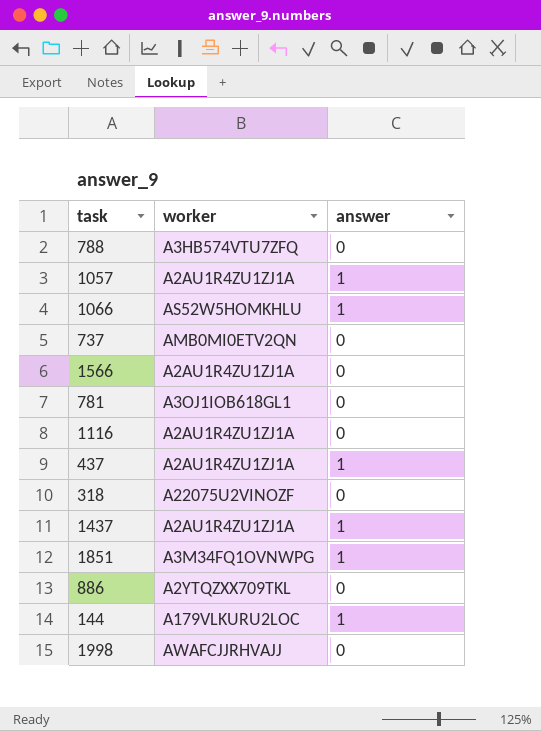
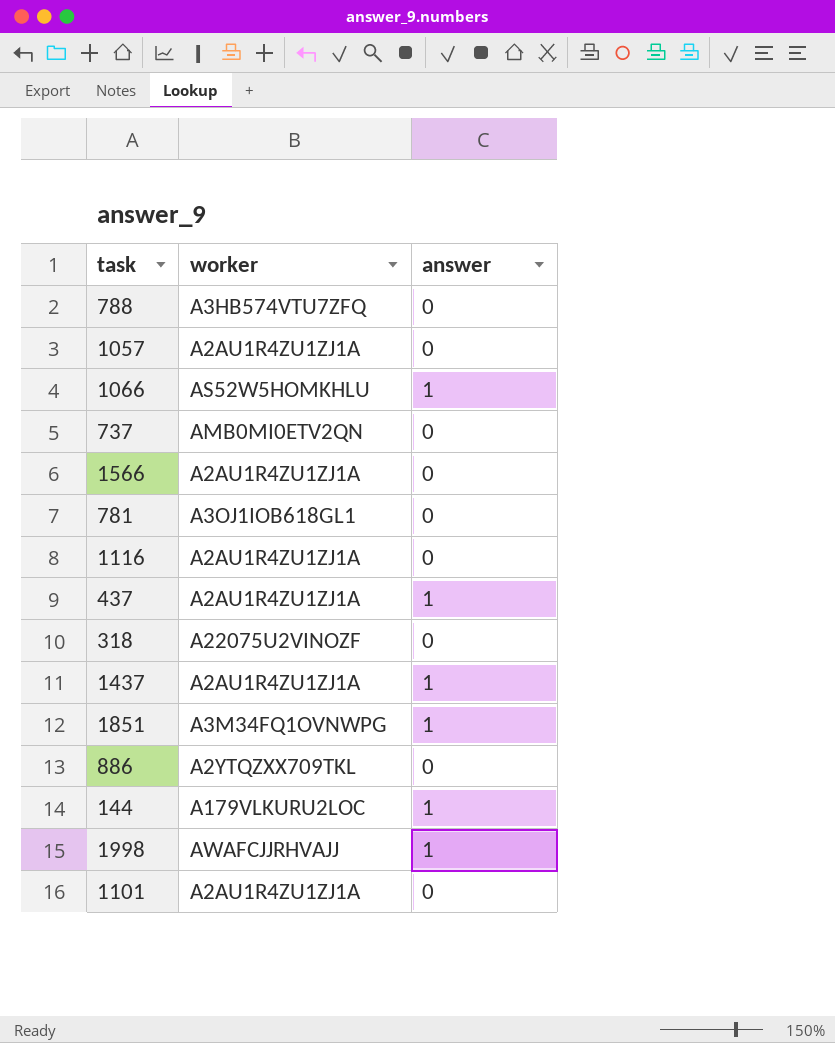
1057 | answer: 1 -> 0
1998 | answer: 0 -> 1
row 1101: none -> A2AU1R4ZU1ZJ1A | 0

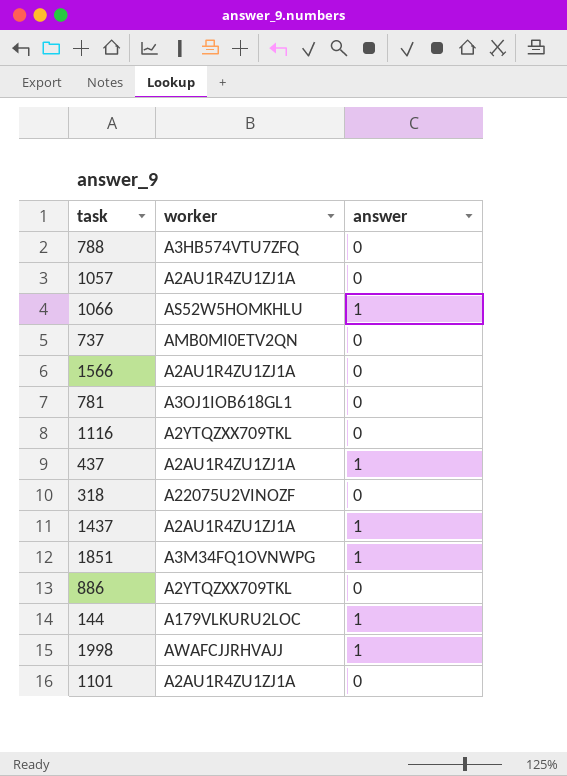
1116 | worker: A2AU1R4ZU1ZJ1A -> A2YTQZXX709TKL

